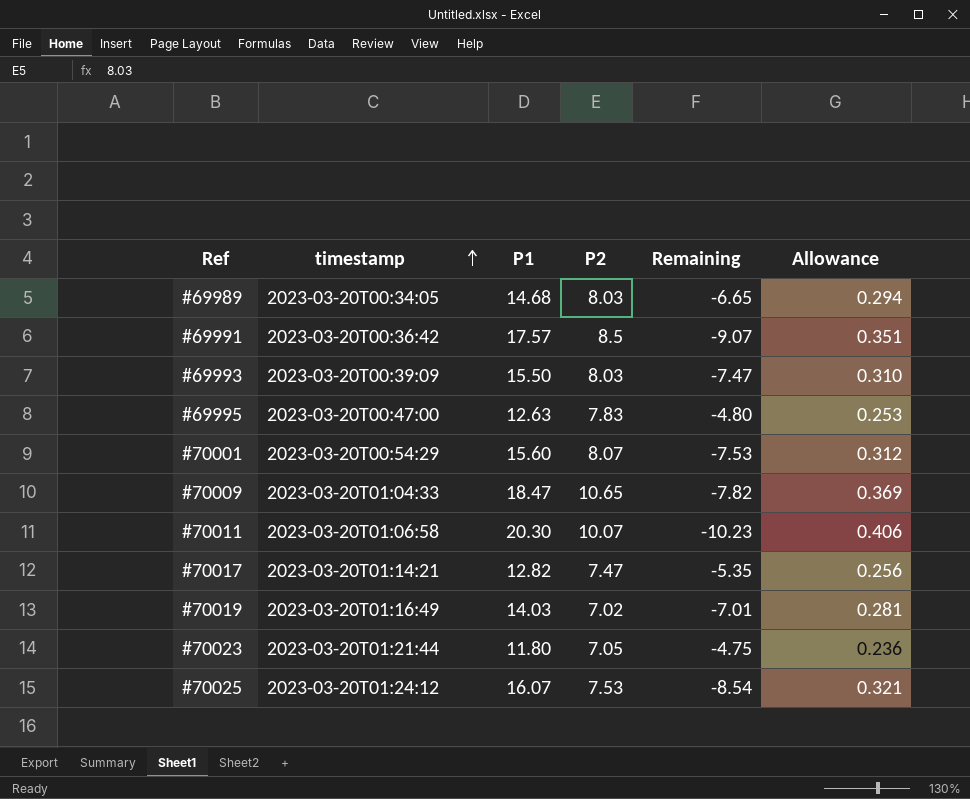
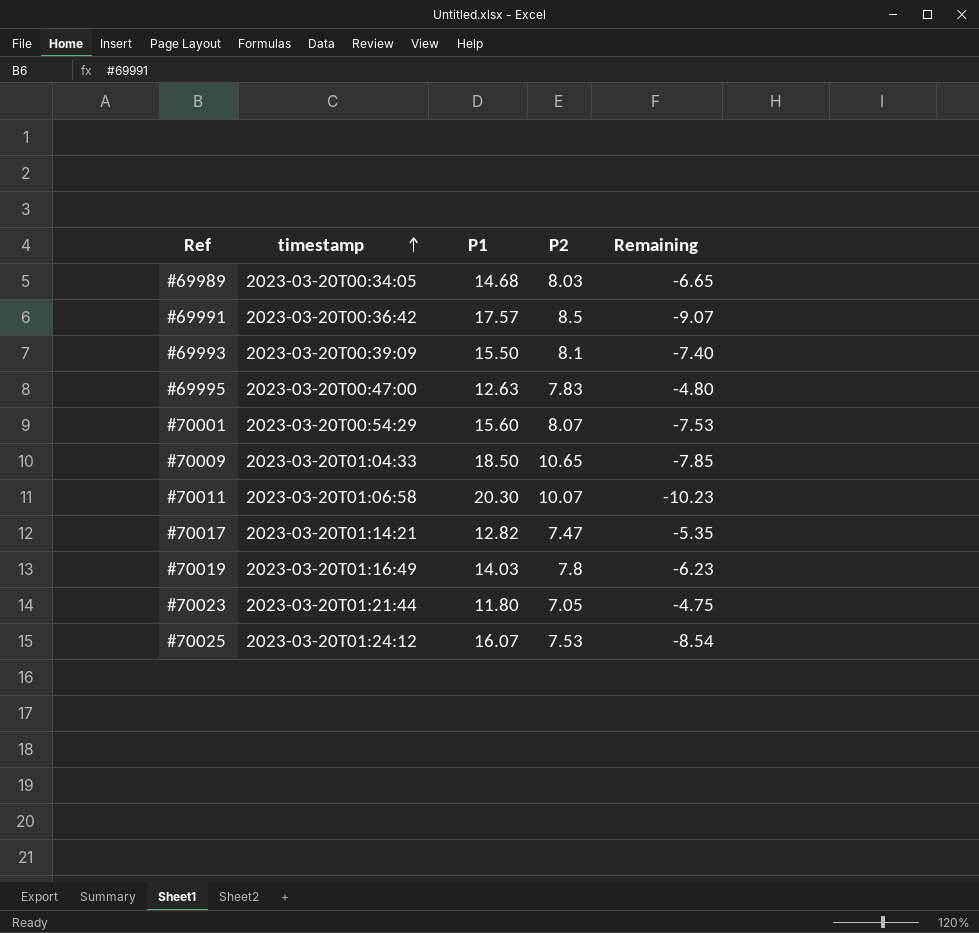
column Allowance | formula: [P1] * 0.02 -> none
#69993 | P2: 8.03 -> 8.1
#69993 | Remaining: -7.47 -> -7.40
#70009 | P1: 18.47 -> 18.50
#70009 | Remaining: -7.82 -> -7.85
#70019 | P2: 7.02 -> 7.8
#70019 | Remaining: -7.01 -> -6.23

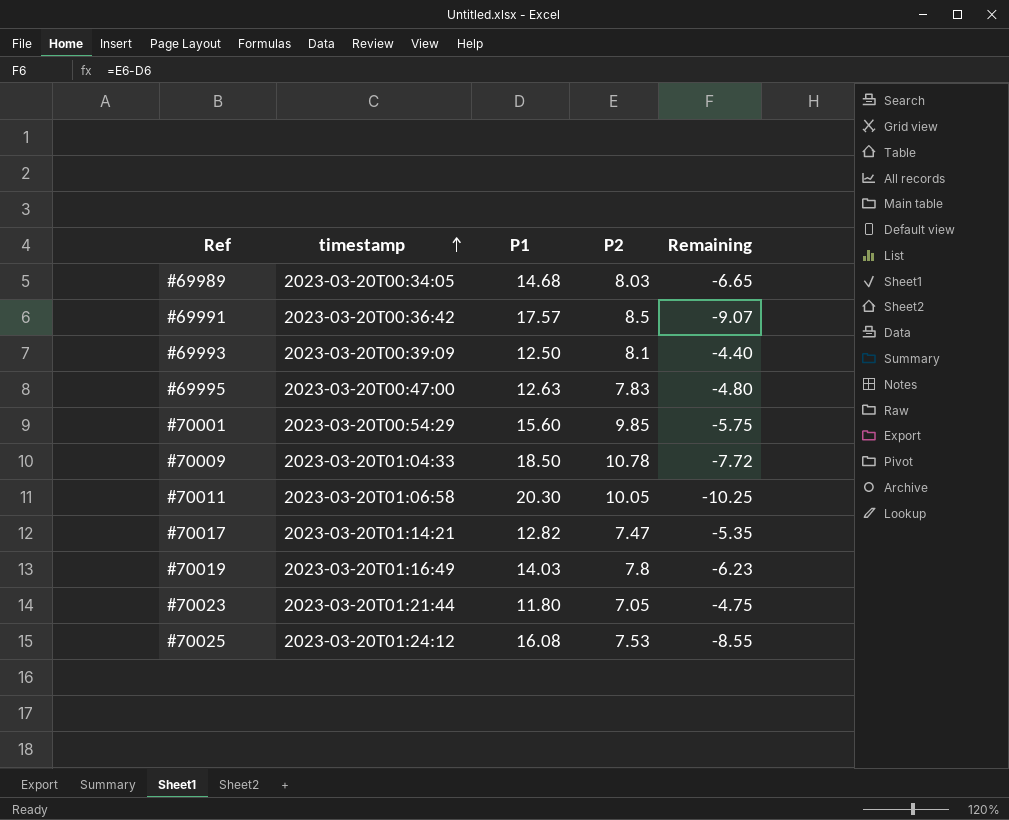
#69993 | P1: 15.50 -> 12.50
#69993 | Remaining: -7.40 -> -4.40
#70001 | P2: 8.07 -> 9.85
#70001 | Remaining: -7.53 -> -5.75
#70009 | P2: 10.65 -> 10.78
#70009 | Remaining: -7.85 -> -7.72
#70011 | P2: 10.07 -> 10.05
#70011 | Remaining: -10.23 -> -10.25
#70025 | P1: 16.07 -> 16.08
#70025 | Remaining: -8.54 -> -8.55

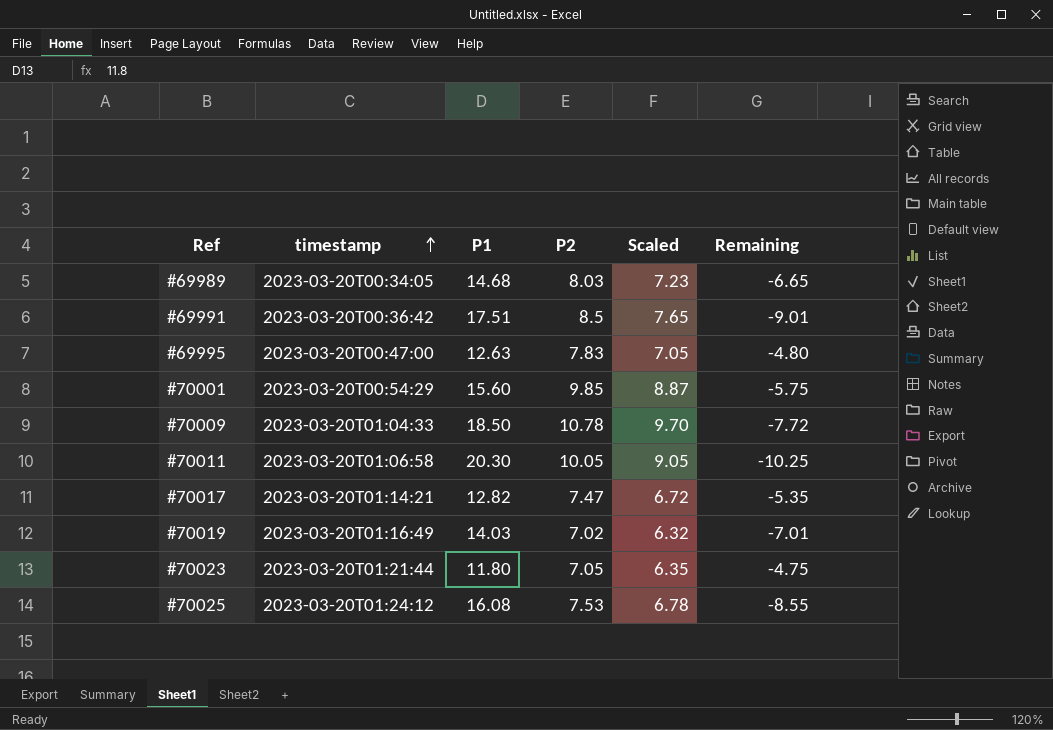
column Scaled | formula: none -> [P2] * 0.9
row #69993: 2023-03-20T00:39:09 | 12.50 | 8.1 | -4.40 -> none
#69991 | P1: 17.57 -> 17.51
#69991 | Remaining: -9.07 -> -9.01
#70019 | P2: 7.8 -> 7.02
#70019 | Remaining: -6.23 -> -7.01

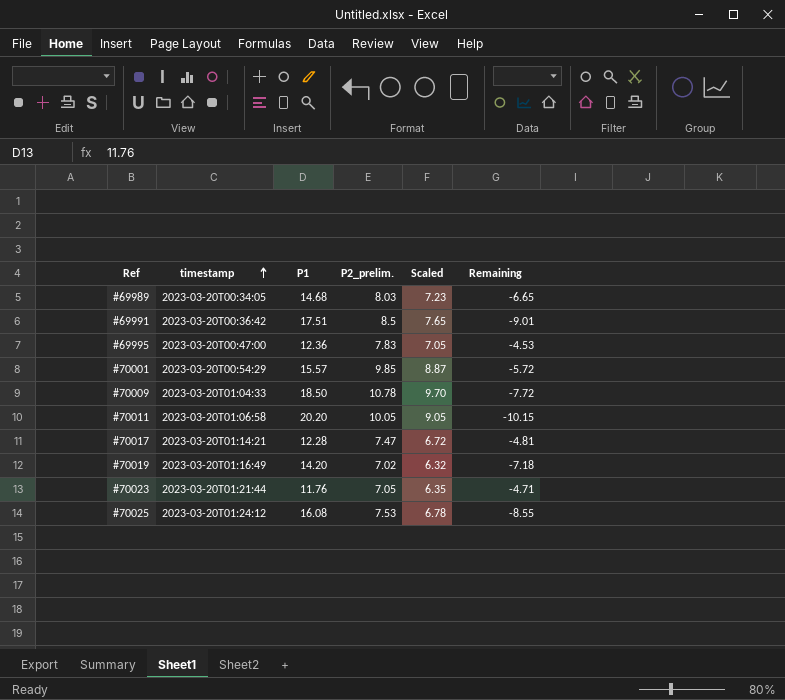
column name: P2 -> P2_prelim.
#69995 | P1: 12.63 -> 12.36
#69995 | Remaining: -4.80 -> -4.53
#70001 | P1: 15.60 -> 15.57
#70001 | Remaining: -5.75 -> -5.72
#70011 | P1: 20.30 -> 20.20
#70011 | Remaining: -10.25 -> -10.15
#70017 | P1: 12.82 -> 12.28
#70017 | Remaining: -5.35 -> -4.81
#70019 | P1: 14.03 -> 14.20
#70019 | Remaining: -7.01 -> -7.18
#70023 | P1: 11.80 -> 11.76
#70023 | Remaining: -4.75 -> -4.71

